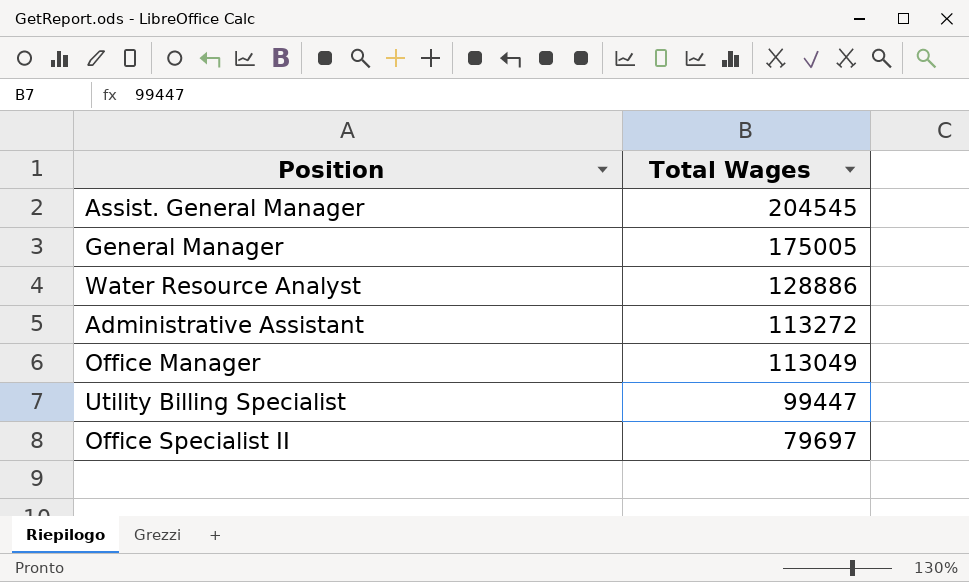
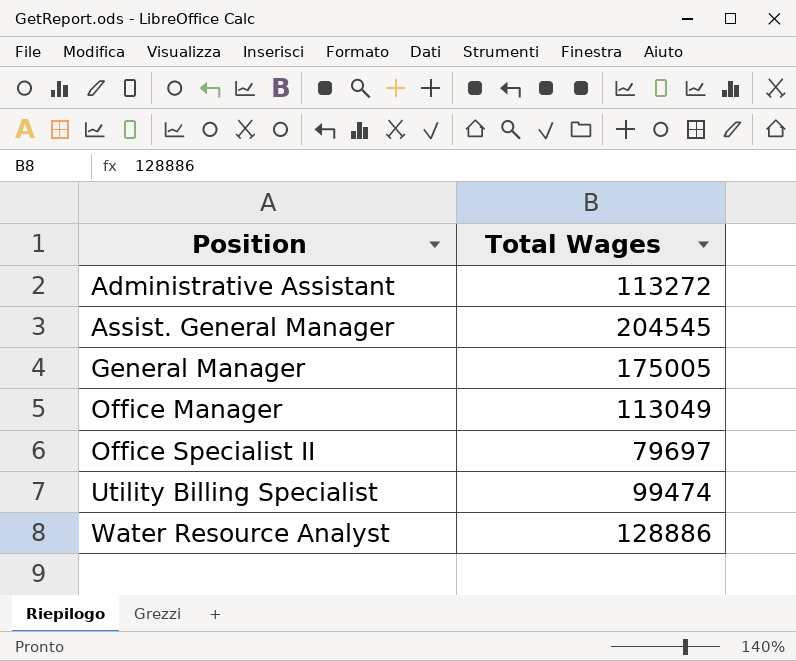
row order: Total Wages descending -> Position ascending
Utility Billing Specialist | Total Wages: 99447 -> 99474

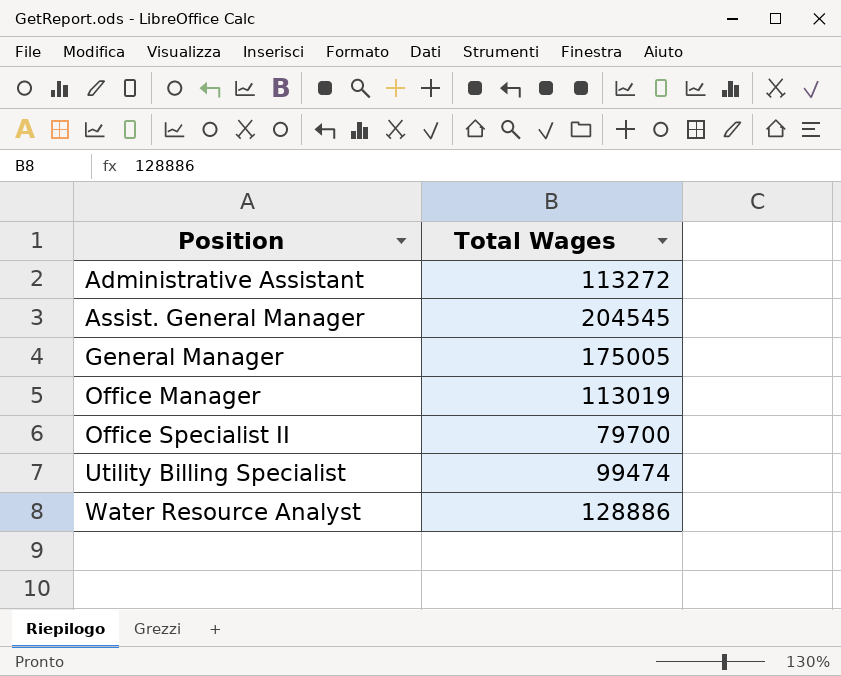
Office Manager | Total Wages: 113049 -> 113019
Office Specialist II | Total Wages: 79697 -> 79700

